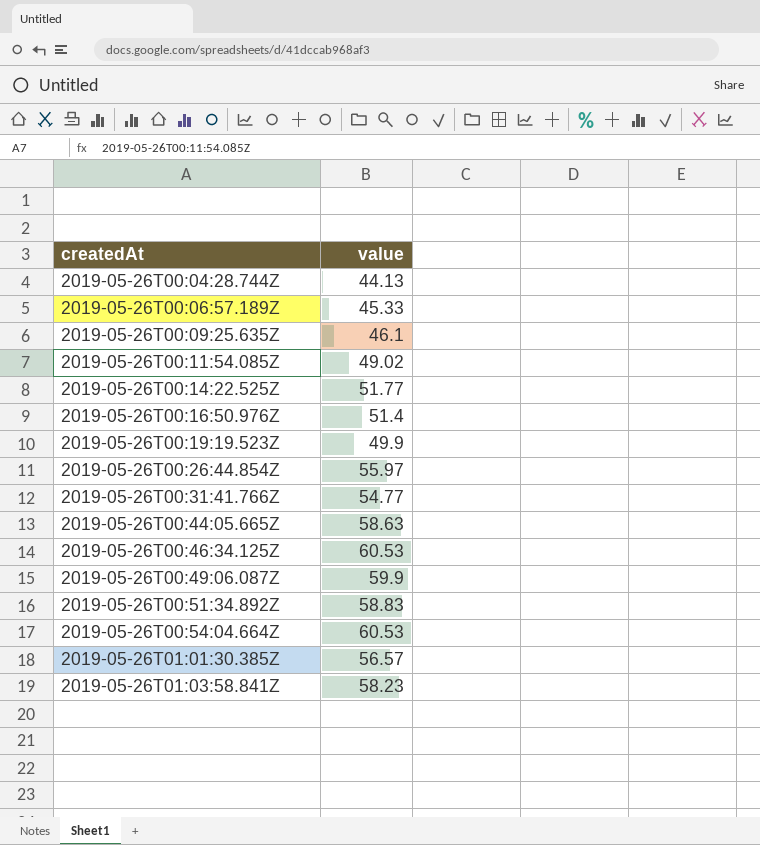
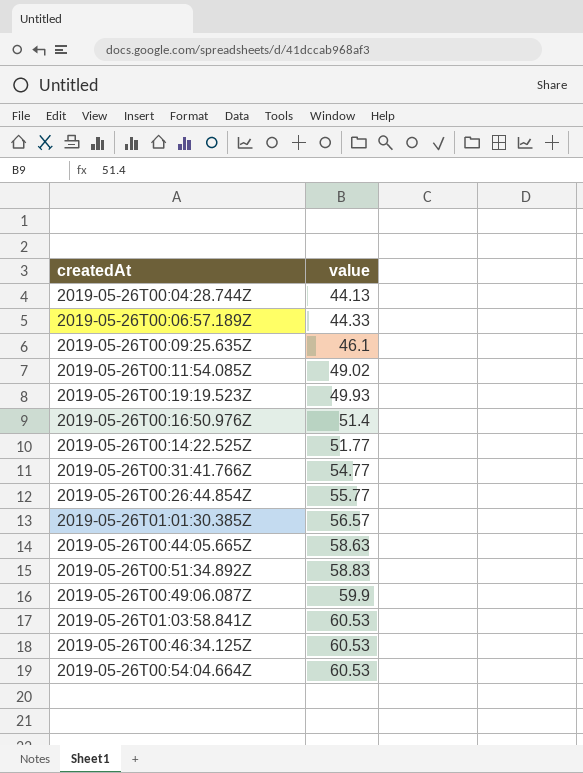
row order: createdAt ascending -> value ascending
2019-05-26T00:06:57.189Z | value: 45.33 -> 44.33
2019-05-26T00:19:19.523Z | value: 49.9 -> 49.93
2019-05-26T00:26:44.854Z | value: 55.97 -> 55.77
2019-05-26T01:03:58.841Z | value: 58.23 -> 60.53

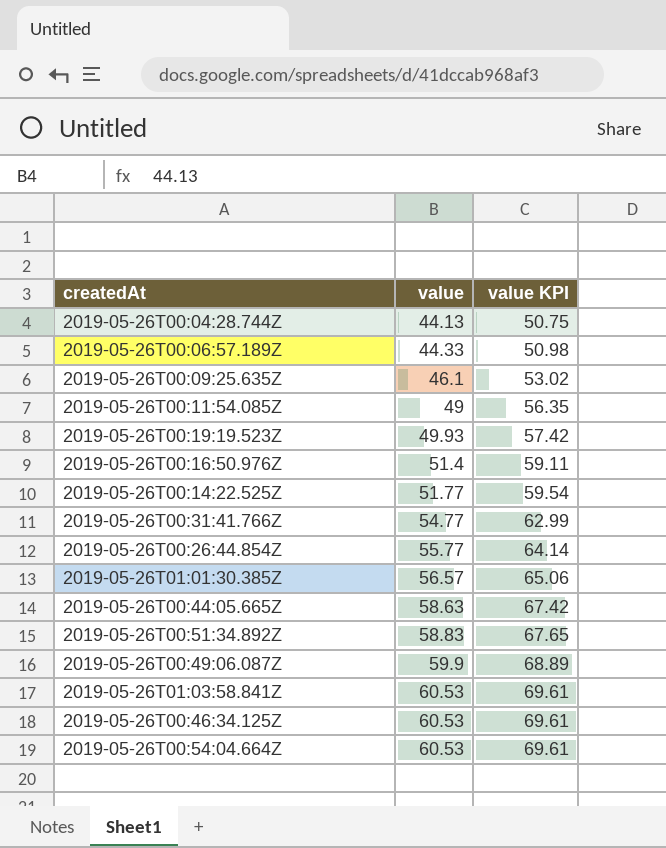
column value KPI | formula: none -> [value] * 1.15
2019-05-26T00:11:54.085Z | value: 49.02 -> 49

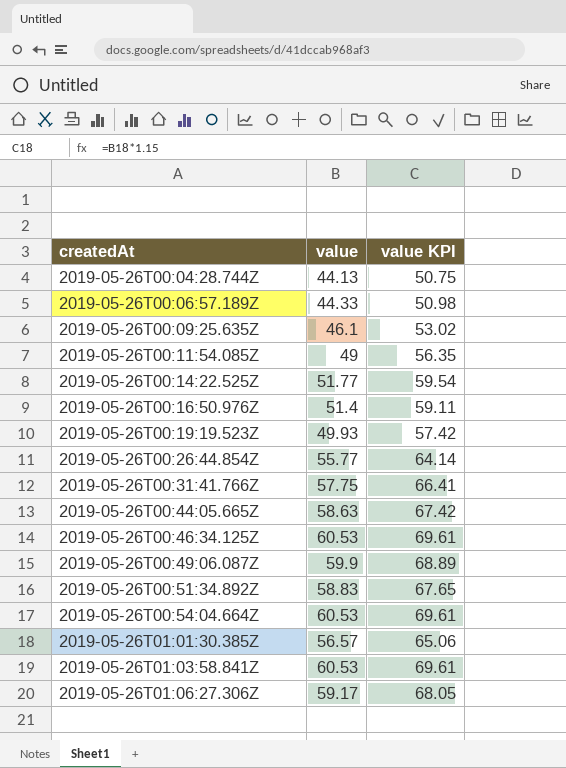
row order: value ascending -> createdAt ascending
2019-05-26T00:31:41.766Z | value: 54.77 -> 57.75
2019-05-26T00:31:41.766Z | value KPI: 62.99 -> 66.41
row 2019-05-26T01:06:27.306Z: none -> 59.17 | 68.05

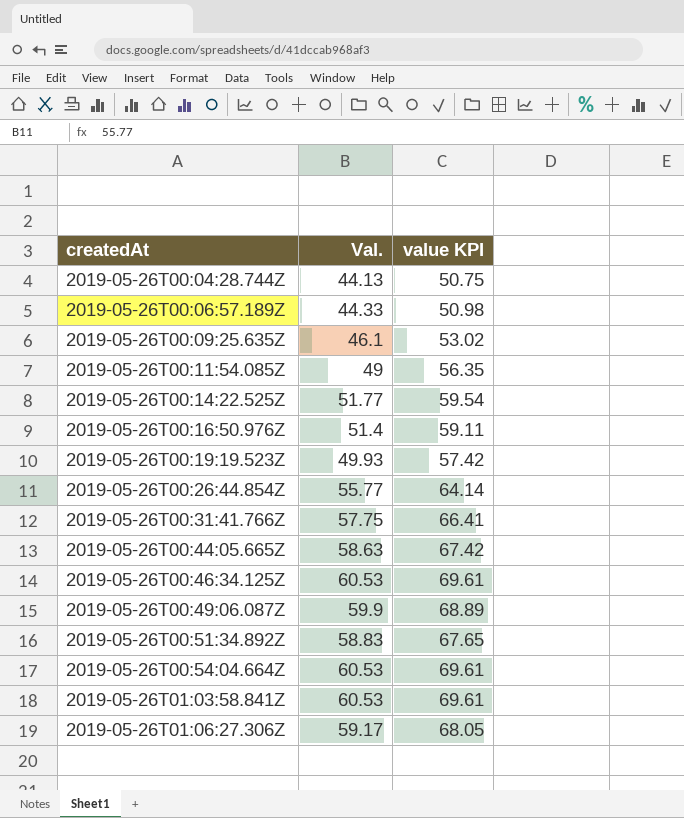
column name: value -> Val.
row 2019-05-26T01:01:30.385Z: 56.57 | 65.06 -> none

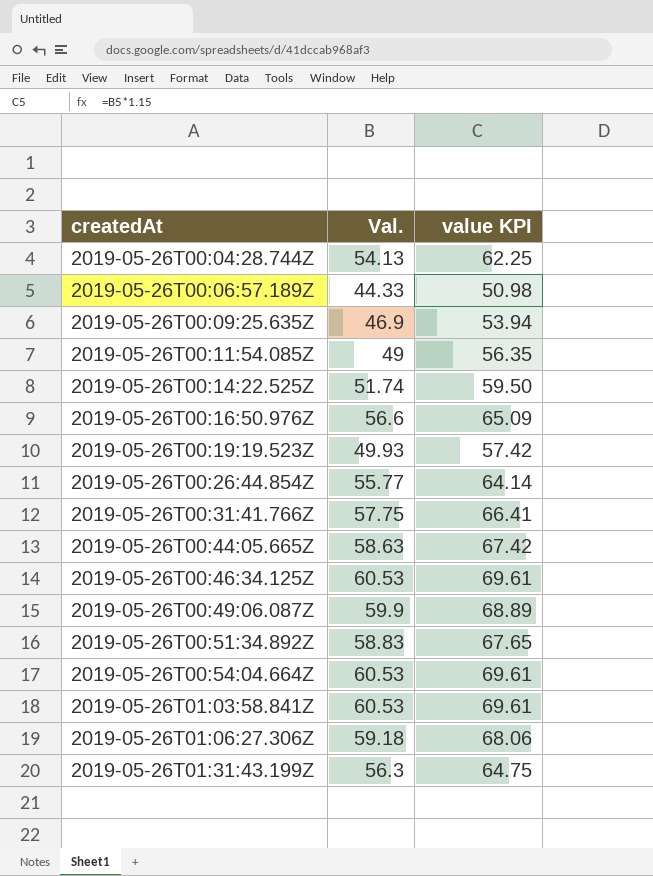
2019-05-26T00:04:28.744Z | Val.: 44.13 -> 54.13
2019-05-26T00:04:28.744Z | value KPI: 50.75 -> 62.25
2019-05-26T00:09:25.635Z | Val.: 46.1 -> 46.9
2019-05-26T00:09:25.635Z | value KPI: 53.02 -> 53.94
2019-05-26T00:14:22.525Z | Val.: 51.77 -> 51.74
2019-05-26T00:14:22.525Z | value KPI: 59.54 -> 59.50
2019-05-26T00:16:50.976Z | Val.: 51.4 -> 56.6
2019-05-26T00:16:50.976Z | value KPI: 59.11 -> 65.09
2019-05-26T01:06:27.306Z | Val.: 59.17 -> 59.18
2019-05-26T01:06:27.306Z | value KPI: 68.05 -> 68.06
row 2019-05-26T01:31:43.199Z: none -> 56.3 | 64.75

